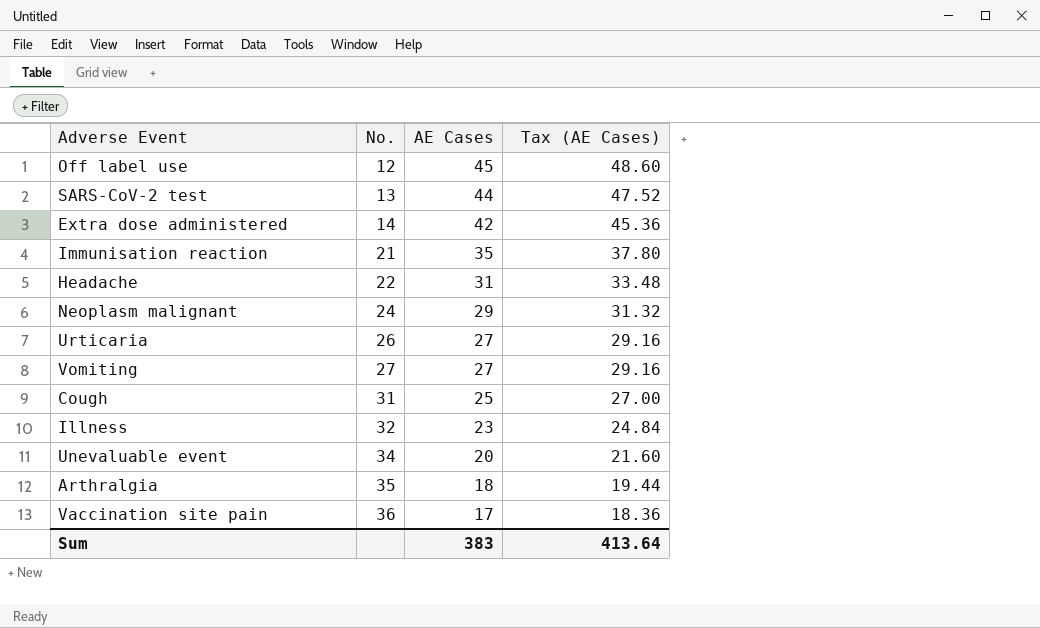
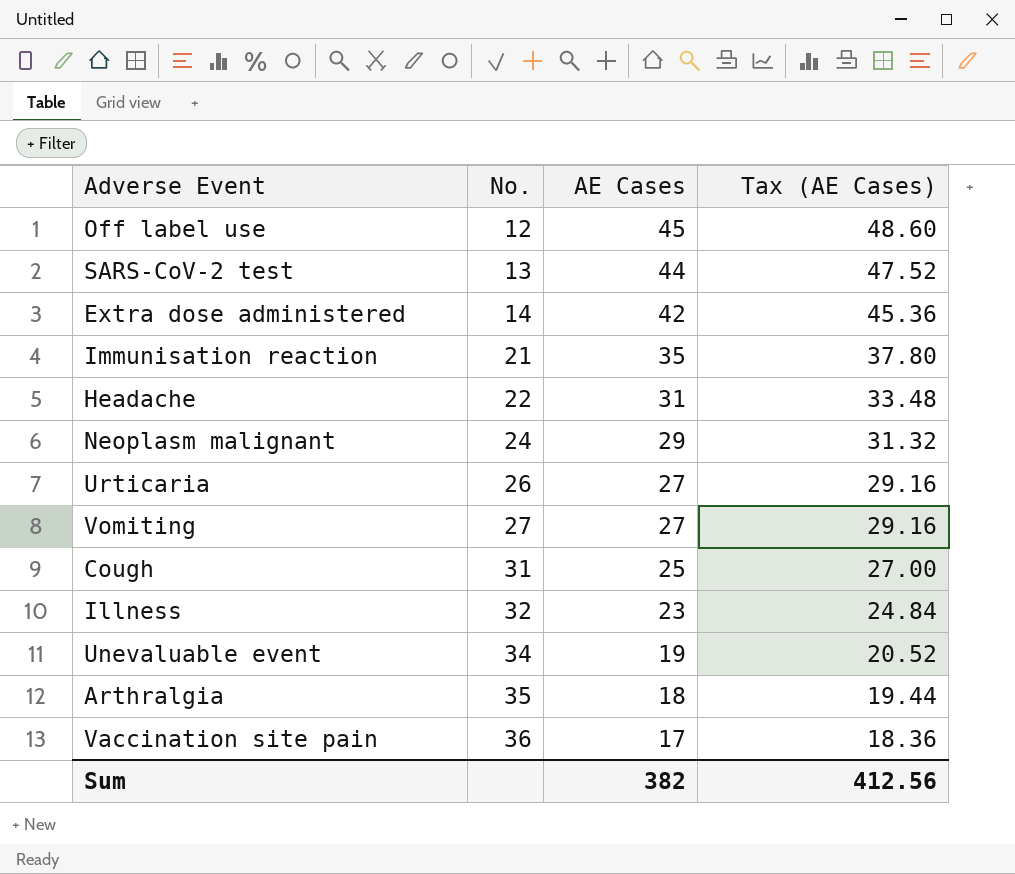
Unevaluable event | AE Cases: 20 -> 19
Unevaluable event | Tax (AE Cases): 21.60 -> 20.52
Sum | AE Cases: 383 -> 382
Sum | Tax (AE Cases): 413.64 -> 412.56

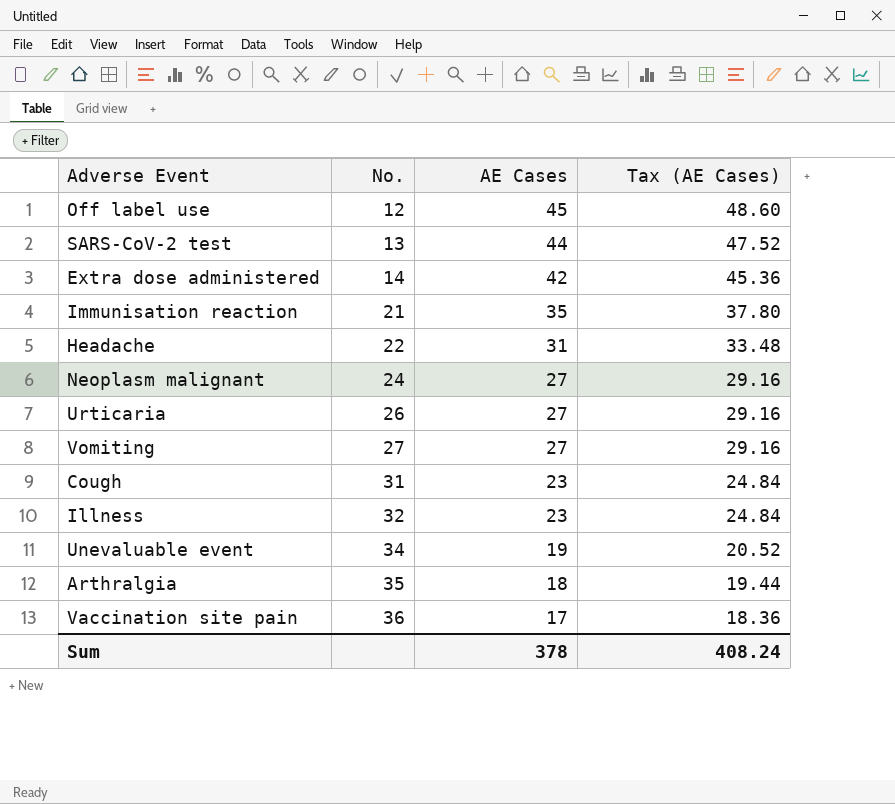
Neoplasm malignant | AE Cases: 29 -> 27
Neoplasm malignant | Tax (AE Cases): 31.32 -> 29.16
Cough | AE Cases: 25 -> 23
Cough | Tax (AE Cases): 27.00 -> 24.84
Sum | AE Cases: 382 -> 378
Sum | Tax (AE Cases): 412.56 -> 408.24

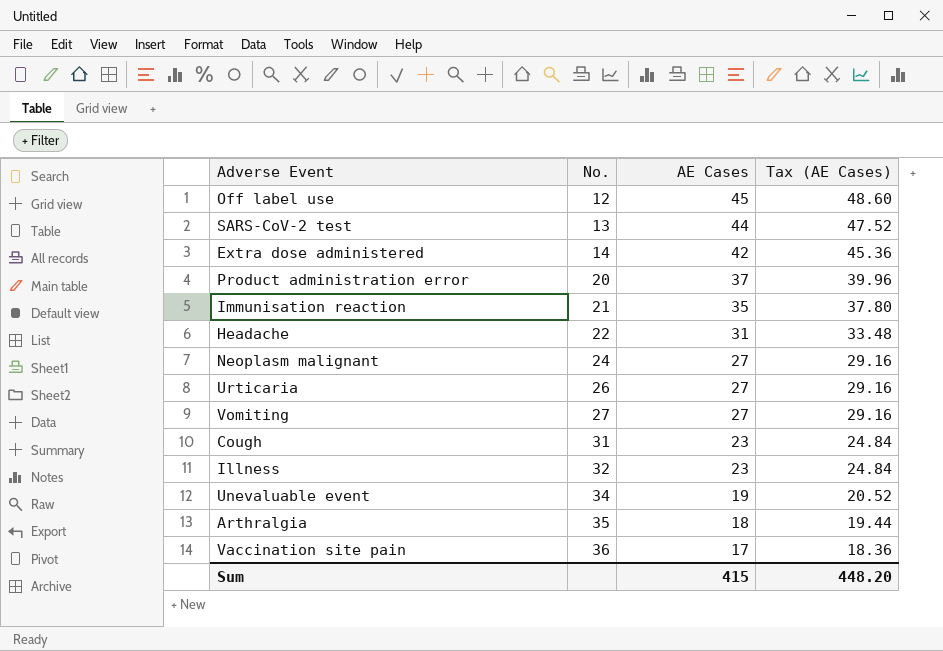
row Product administration error: none -> 20 | 37 | 39.96
Sum | AE Cases: 378 -> 415
Sum | Tax (AE Cases): 408.24 -> 448.20

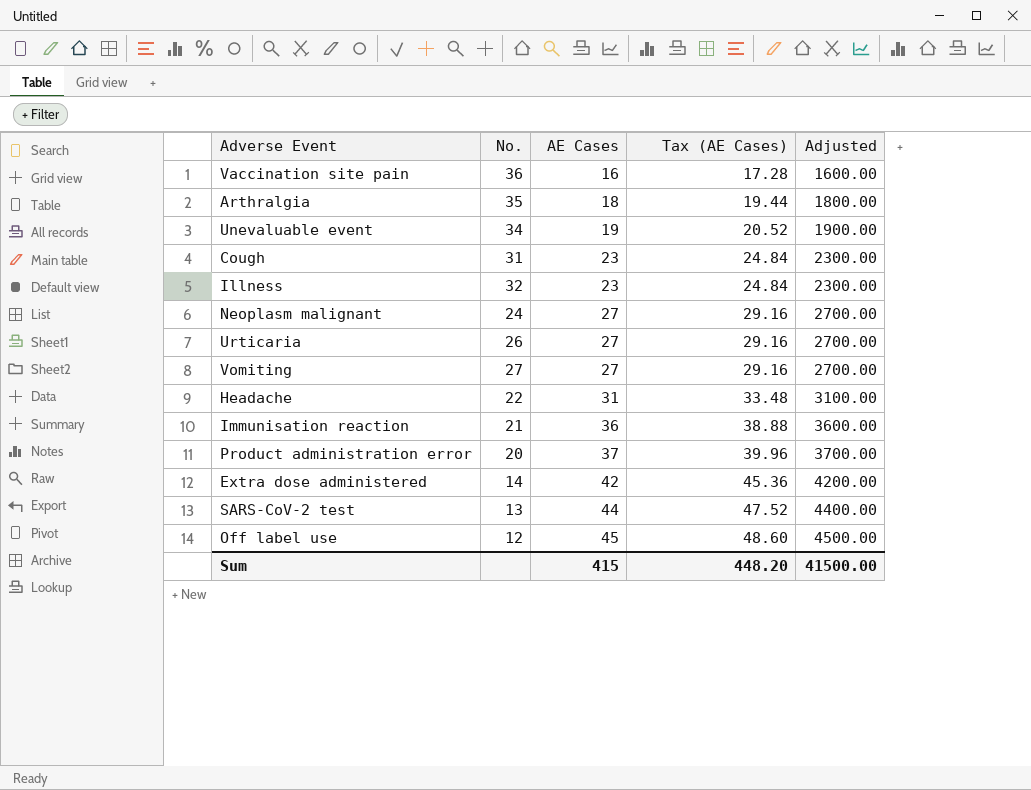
row order: No. ascending -> AE Cases ascending
column Adjusted | formula: none -> [AE Cases] * 100
Vaccination site pain | AE Cases: 17 -> 16
Vaccination site pain | Tax (AE Cases): 18.36 -> 17.28
Immunisation reaction | AE Cases: 35 -> 36
Immunisation reaction | Tax (AE Cases): 37.80 -> 38.88

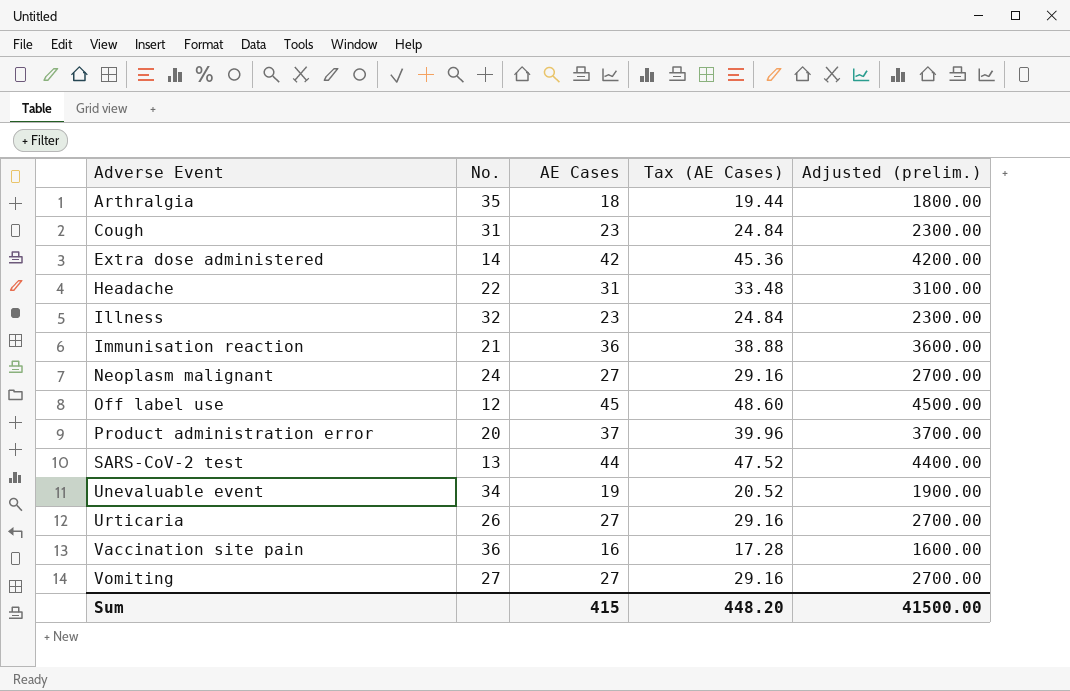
row order: AE Cases ascending -> Adverse Event ascending
column name: Adjusted -> Adjusted (prelim.)

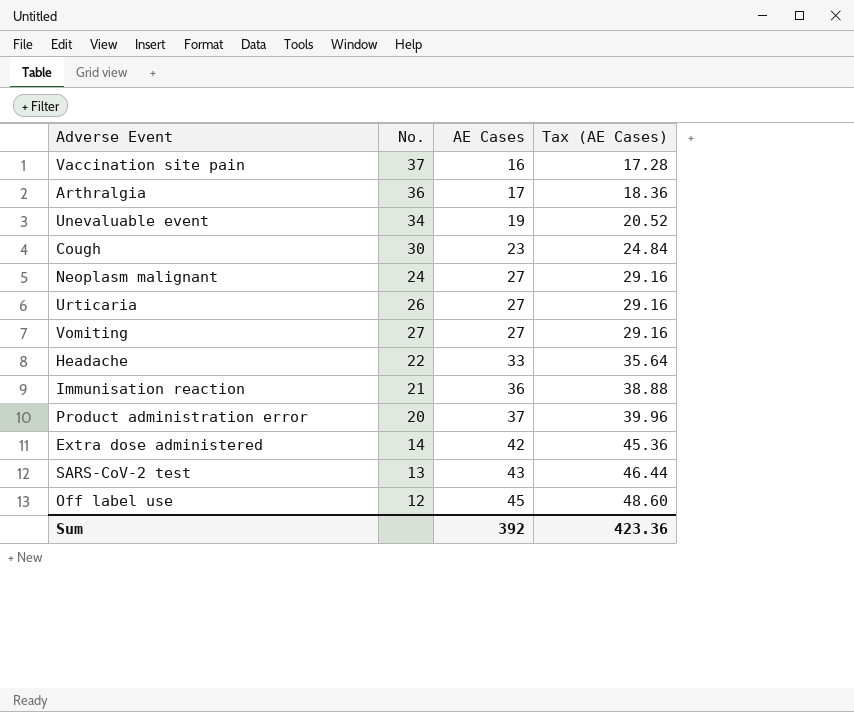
row order: Adverse Event ascending -> AE Cases ascending
column Adjusted (prelim.) | formula: [AE Cases] * 100 -> none
row Illness: 32 | 23 | 24.84 | 2300.00 -> none
Vaccination site pain | No.: 36 -> 37
Arthralgia | No.: 35 -> 36
Arthralgia | AE Cases: 18 -> 17
Arthralgia | Tax (AE Cases): 19.44 -> 18.36
Cough | No.: 31 -> 30
Headache | AE Cases: 31 -> 33
Headache | Tax (AE Cases): 33.48 -> 35.64
SARS-CoV-2 test | AE Cases: 44 -> 43
SARS-CoV-2 test | Tax (AE Cases): 47.52 -> 46.44
Sum | AE Cases: 415 -> 392
Sum | Tax (AE Cases): 448.20 -> 423.36

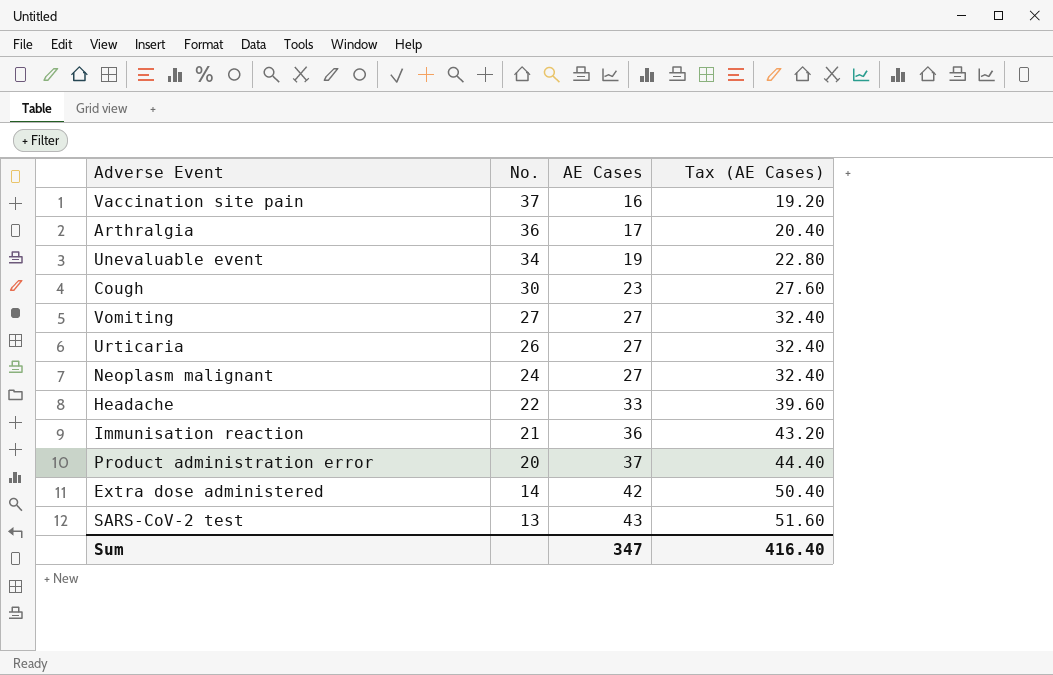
row order: AE Cases ascending -> No. descending
column Tax (AE Cases) | formula: [AE Cases] * 1.08 -> [AE Cases] * 1.2
row Off label use: 12 | 45 | 48.60 -> none
Sum | AE Cases: 392 -> 347
Sum | Tax (AE Cases): 423.36 -> 416.40

